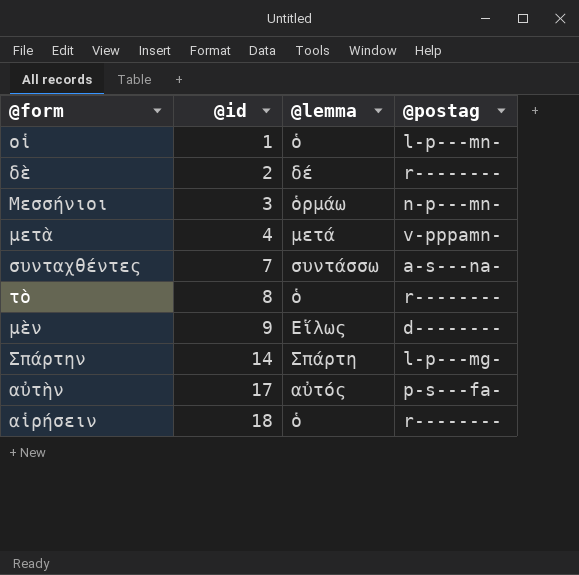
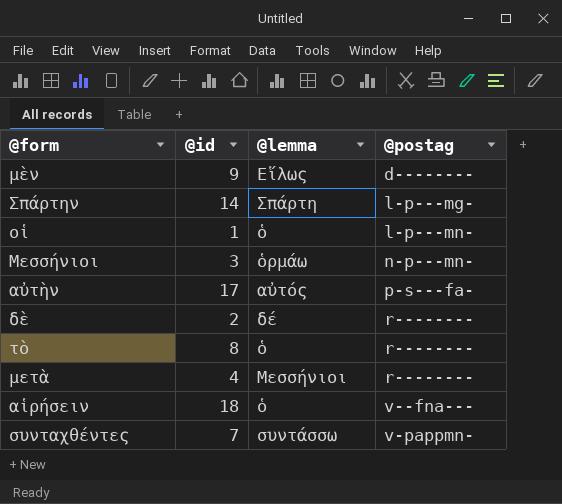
row order: @id ascending -> @postag ascending
μετὰ | @lemma: μετά -> Μεσσήνιοι
μετὰ | @postag: v-pppamn- -> r--------
αἱρήσειν | @postag: r-------- -> v--fna---
συνταχθέντες | @postag: a-s---na- -> v-pappmn-

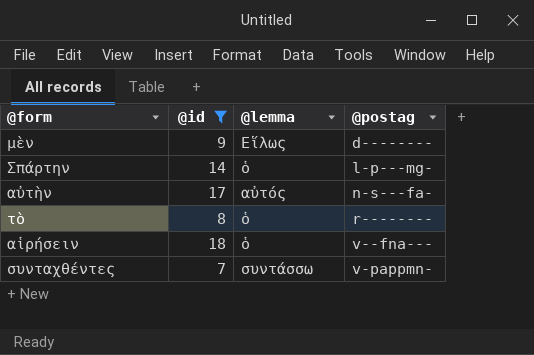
filter: none -> @id >= 7
Σπάρτην | @lemma: Σπάρτη -> ὁ
αὐτὴν | @postag: p-s---fa- -> n-s---fa-

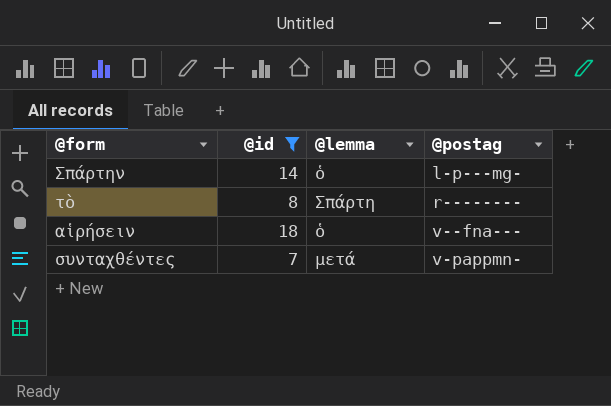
row μὲν: 9 | Εἵλως | d-------- -> none
row αὐτὴν: 17 | αὐτός | n-s---fa- -> none
τὸ | @lemma: ὁ -> Σπάρτη
συνταχθέντες | @lemma: συντάσσω -> μετά

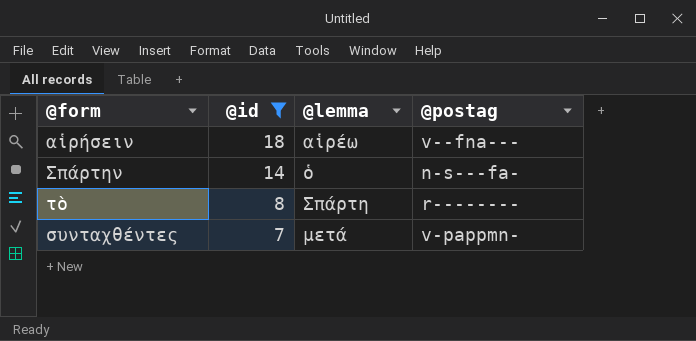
row order: @postag ascending -> @id descending
αἱρήσειν | @lemma: ὁ -> αἱρέω
Σπάρτην | @postag: l-p---mg- -> n-s---fa-

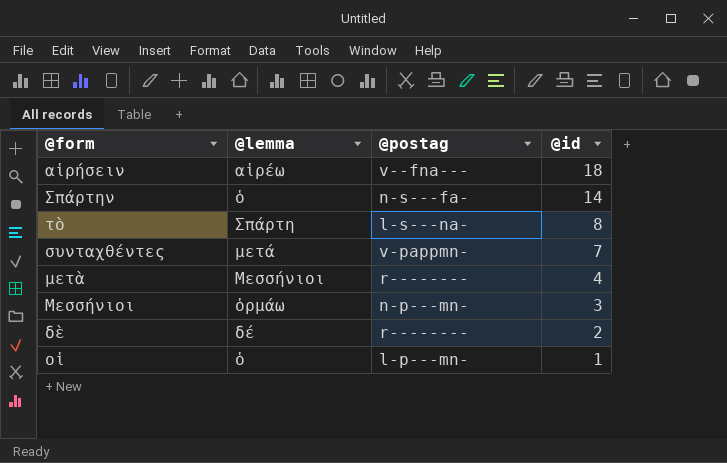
filter: @id >= 7 -> none
column @id | position: 2 -> 4
τὸ | @postag: r-------- -> l-s---na-

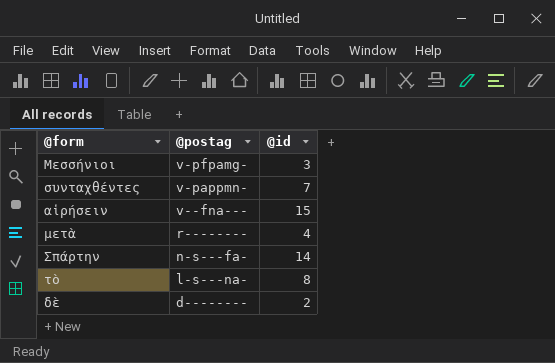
row order: @id descending -> @postag descending
column @lemma | position: 2 -> none
row οἱ: ὁ | l-p---mn- | 1 -> none
Μεσσήνιοι | @postag: n-p---mn- -> v-pfpamg-
αἱρήσειν | @id: 18 -> 15
δὲ | @postag: r-------- -> d--------

